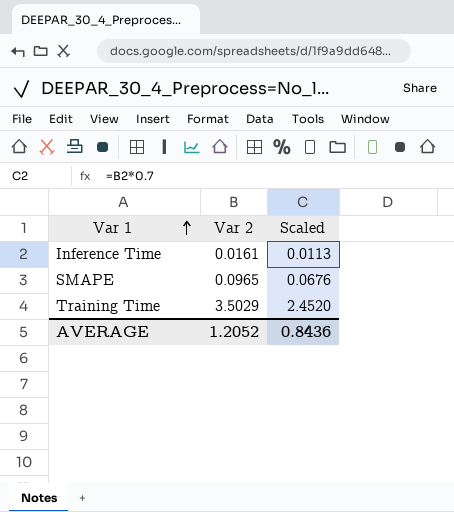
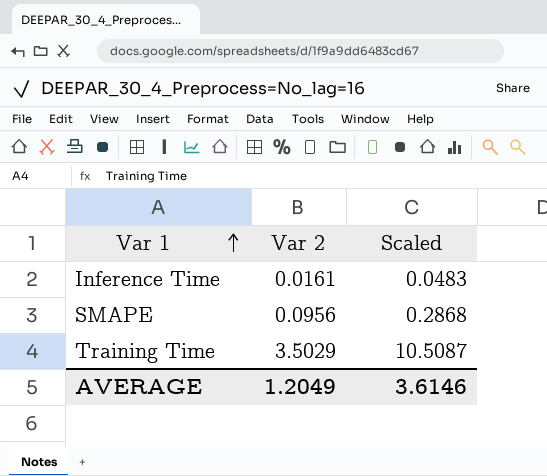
column Scaled | formula: [Var 2] * 0.7 -> [Var 2] * 3
SMAPE | Var 2: 0.0965 -> 0.0956
AVERAGE | Var 2: 1.2052 -> 1.2049
AVERAGE | Scaled: 0.8436 -> 3.6146

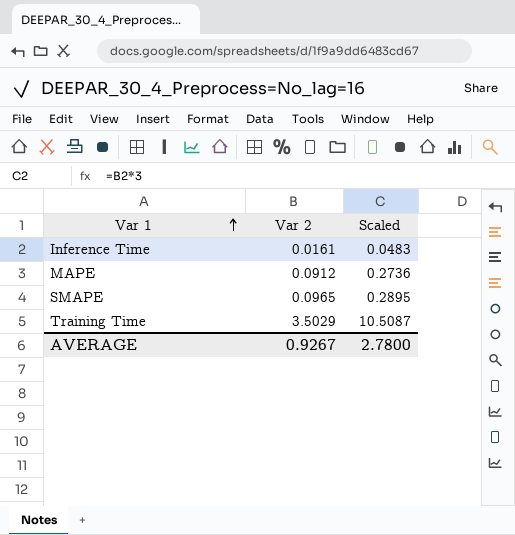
row MAPE: none -> 0.0912 | 0.2736
SMAPE | Var 2: 0.0956 -> 0.0965
SMAPE | Scaled: 0.2868 -> 0.2895
AVERAGE | Var 2: 1.2049 -> 0.9267
AVERAGE | Scaled: 3.6146 -> 2.7800

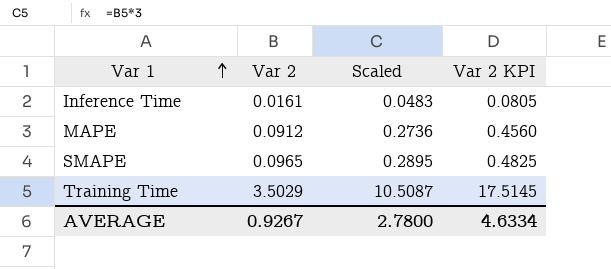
column Var 2 KPI | formula: none -> [Var 2] * 5

